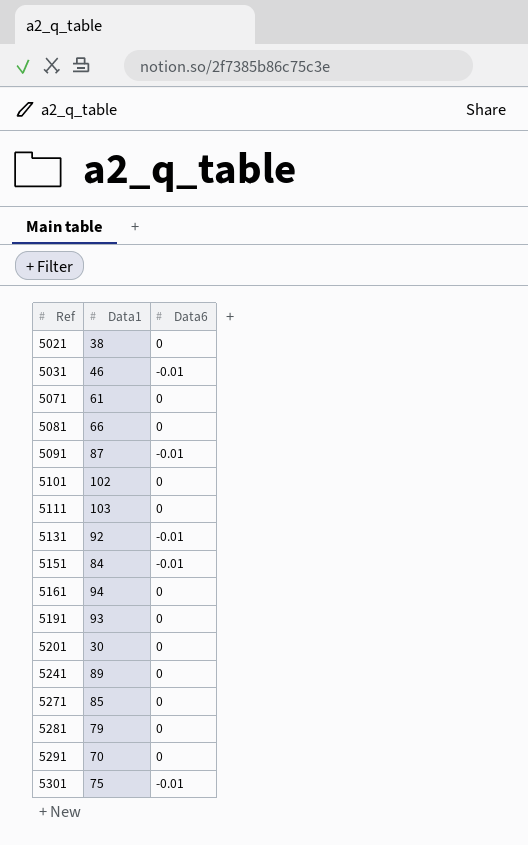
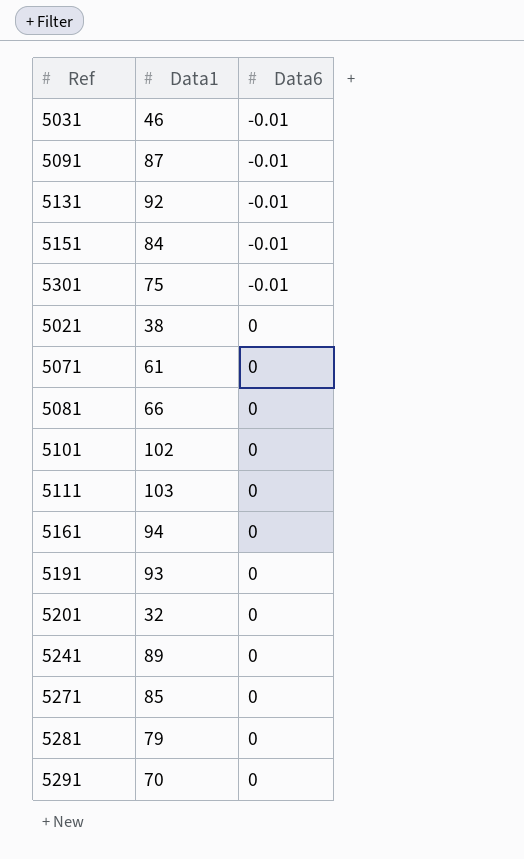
row order: Ref ascending -> Data6 ascending
5201 | Data1: 30 -> 32

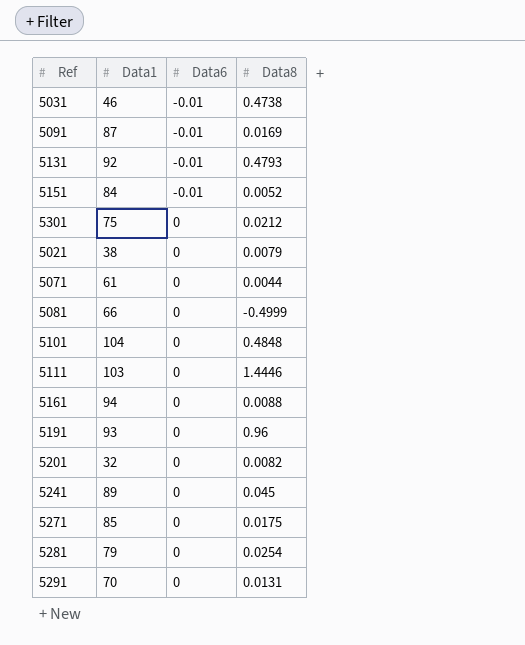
column Data8 | position: none -> 4
5301 | Data6: -0.01 -> 0
5101 | Data1: 102 -> 104

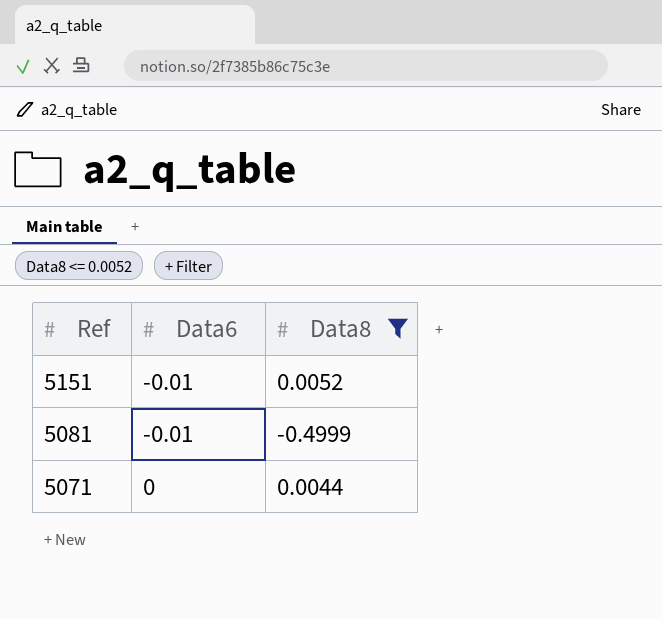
filter: none -> Data8 <= 0.0052
row order: Data6 ascending -> Ref descending
column Data1 | position: 2 -> none
5081 | Data6: 0 -> -0.01

